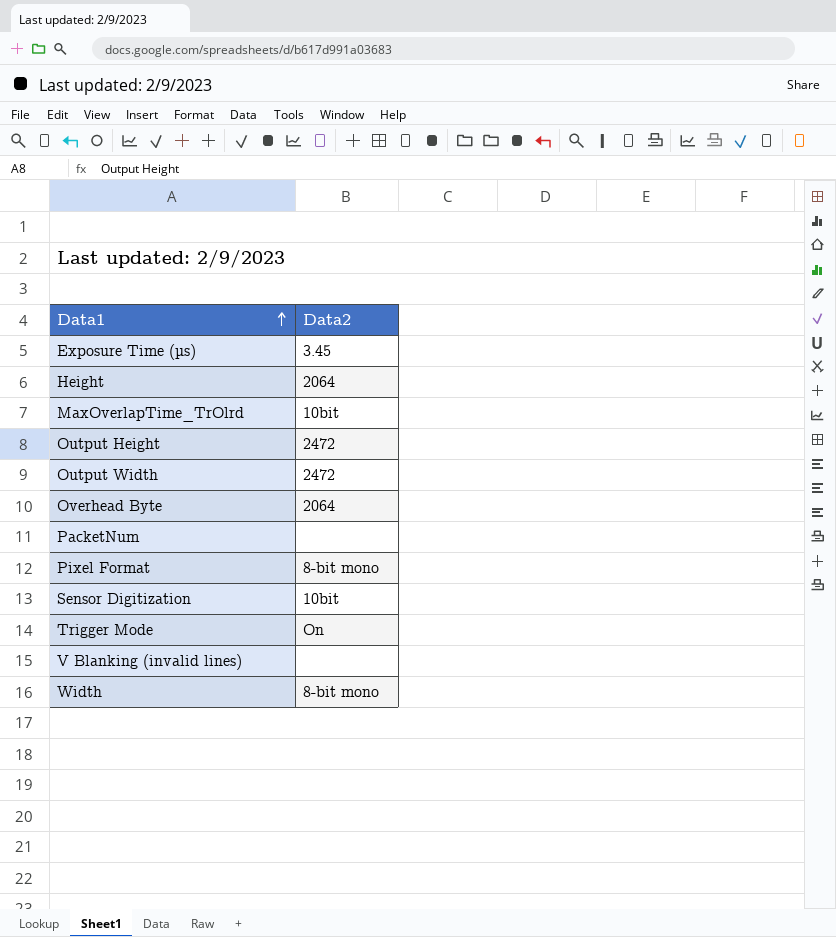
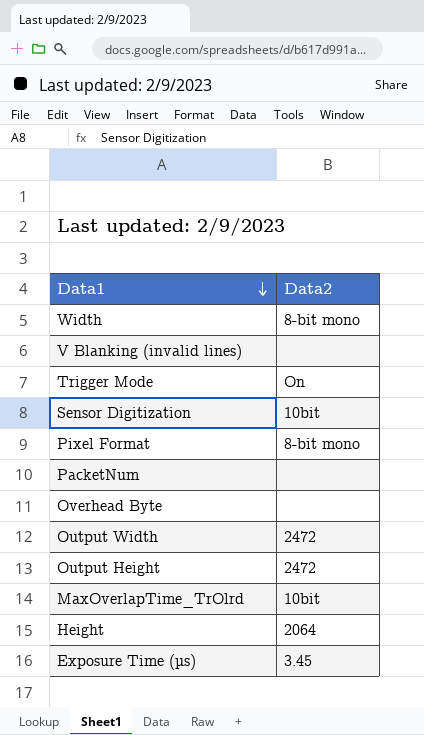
row order: Data1 ascending -> Data1 descending
Overhead Byte | Data2: 2064 -> none

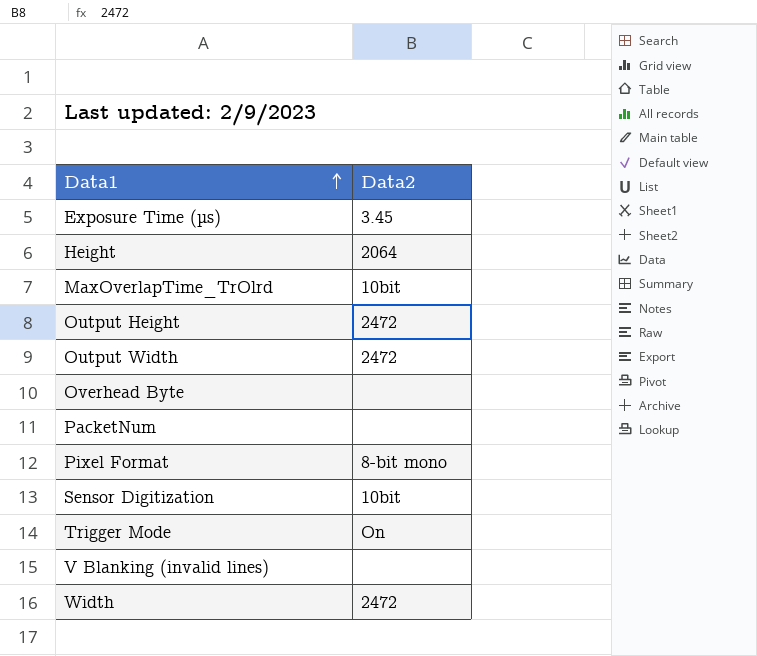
row order: Data1 descending -> Data1 ascending
Width | Data2: 8-bit mono -> 2472

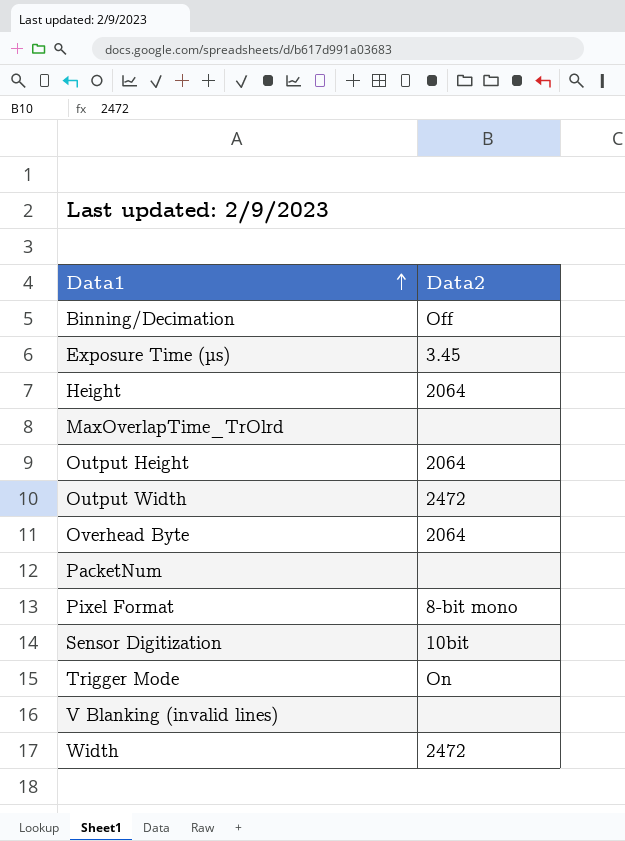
row Binning/Decimation: none -> Off
MaxOverlapTime_TrOlrd | Data2: 10bit -> none
Output Height | Data2: 2472 -> 2064
Overhead Byte | Data2: none -> 2064

